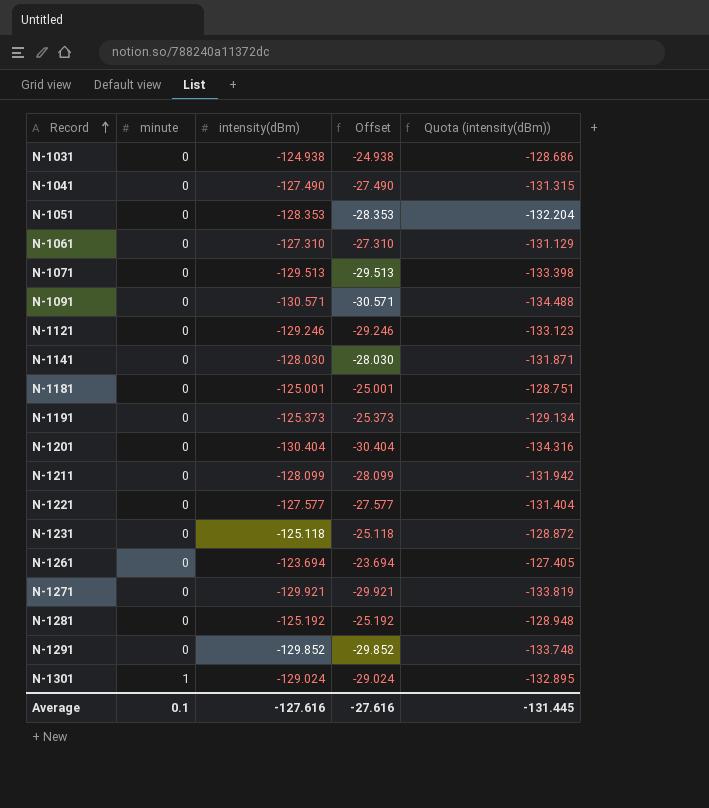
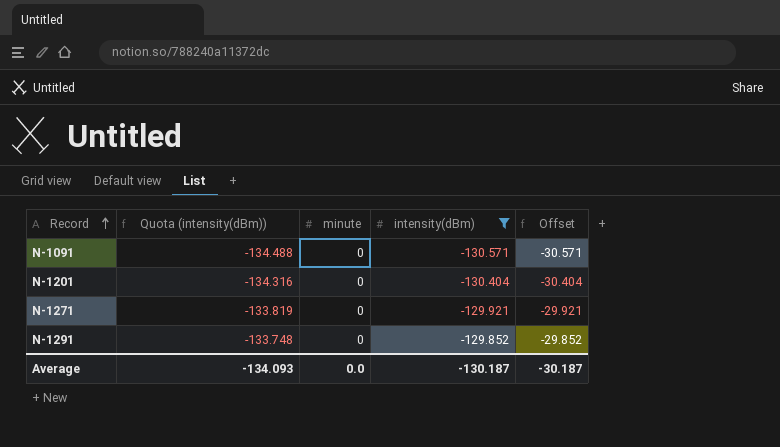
filter: none -> intensity(dBm) <= -129.852
column Quota (intensity(dBm)) | position: 5 -> 2
Average | Quota (intensity(dBm)): -131.445 -> -134.093
Average | minute: 0.1 -> 0.0
Average | intensity(dBm): -127.616 -> -130.187
Average | Offset: -27.616 -> -30.187

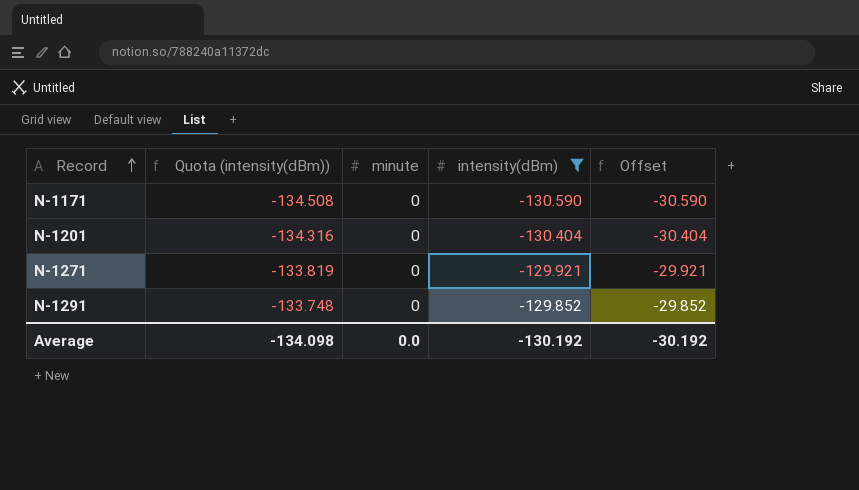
row N-1091: -134.488 | 0 | -130.571 | -30.571 -> none
row N-1171: none -> -134.508 | 0 | -130.590 | -30.590
Average | Quota (intensity(dBm)): -134.093 -> -134.098
Average | intensity(dBm): -130.187 -> -130.192
Average | Offset: -30.187 -> -30.192

